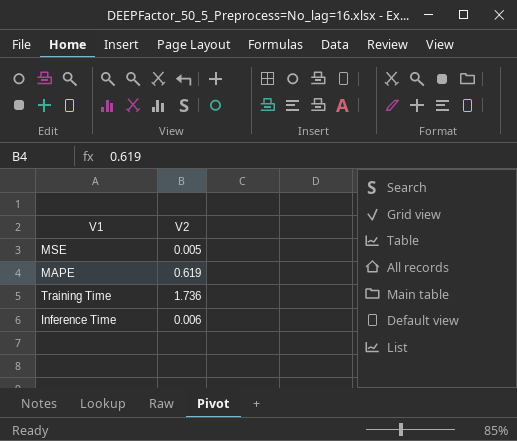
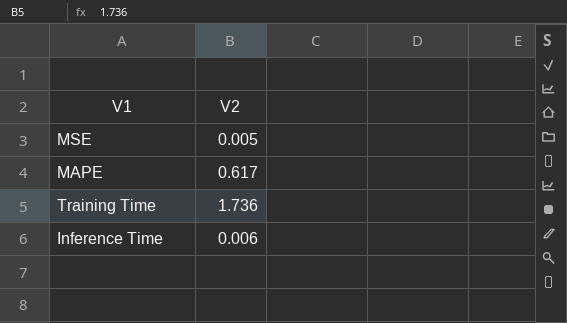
MAPE | V2: 0.619 -> 0.617

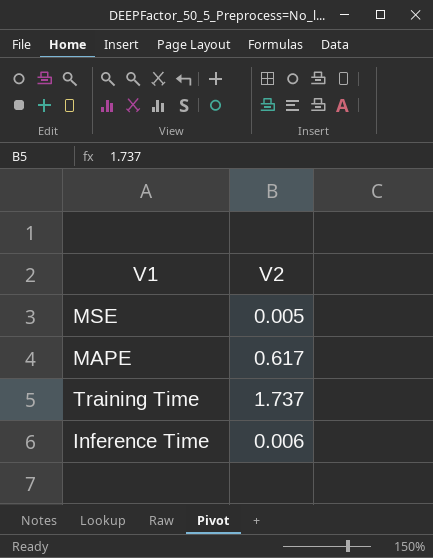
Training Time | V2: 1.736 -> 1.737

